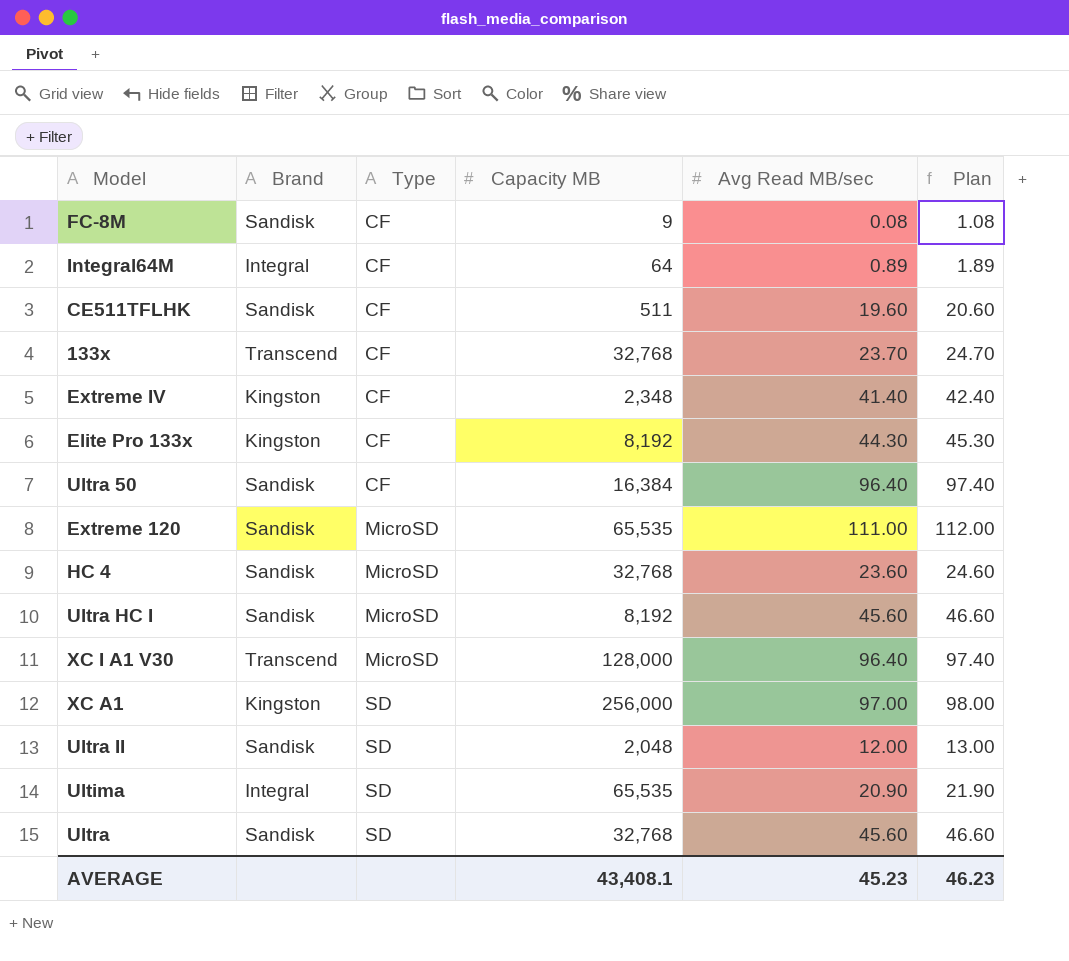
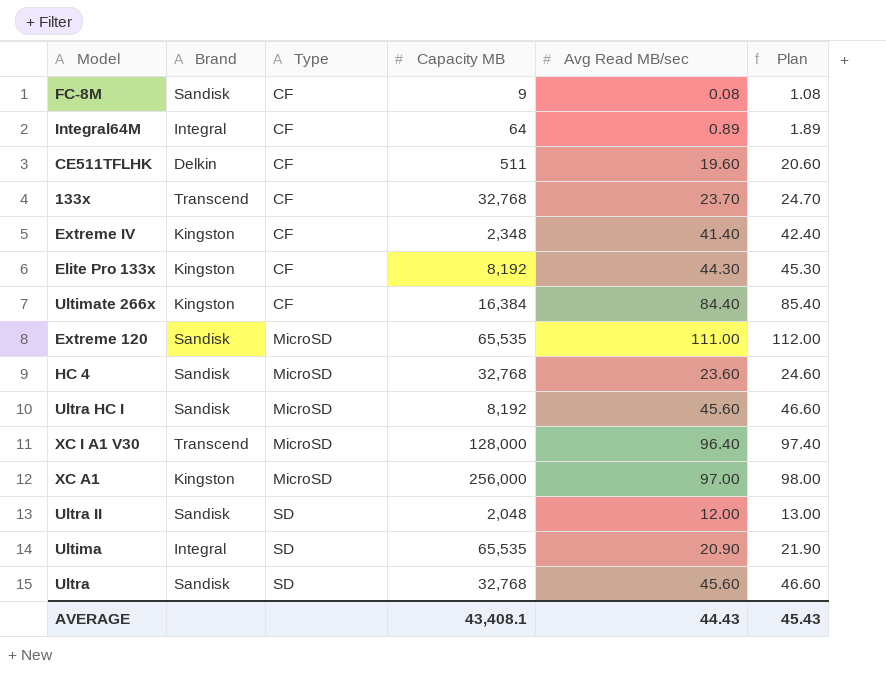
row Ultra 50: Sandisk | CF | 16,384 | 96.40 | 97.40 -> none
CE511TFLHK | Brand: Sandisk -> Delkin
row Ultimate 266x: none -> Kingston | CF | 16,384 | 84.40 | 85.40
XC A1 | Type: SD -> MicroSD
AVERAGE | Avg Read MB/sec: 45.23 -> 44.43
AVERAGE | Plan: 46.23 -> 45.43

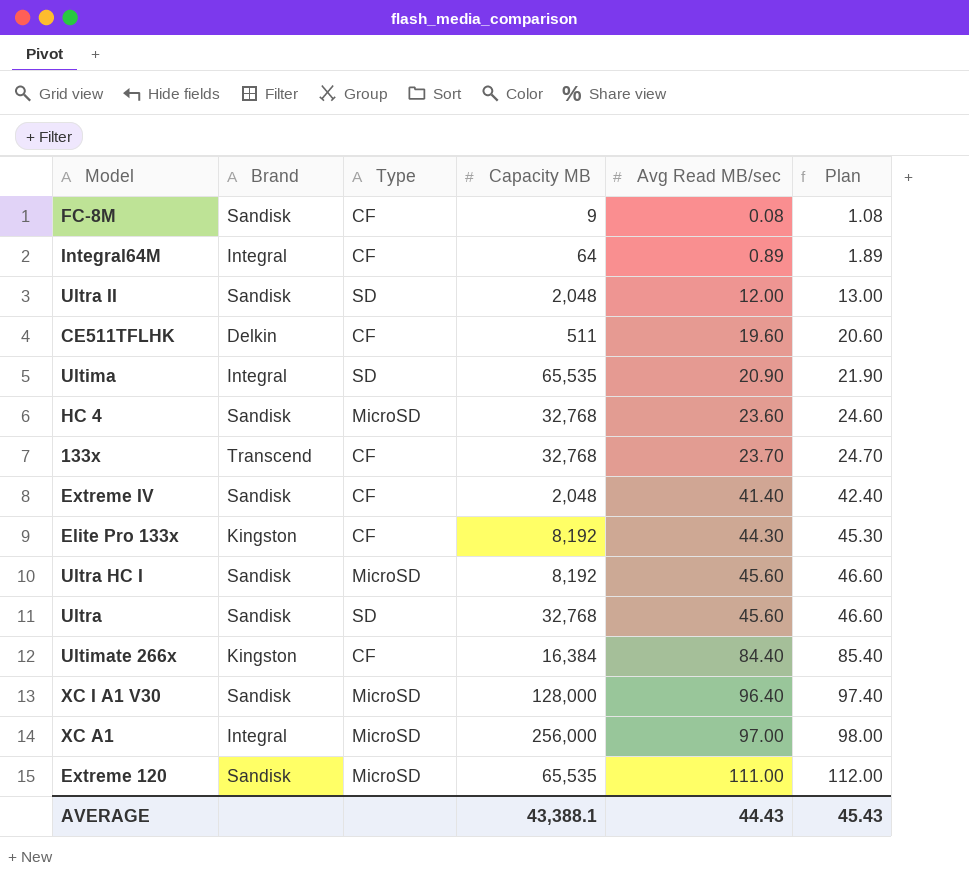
row order: Type ascending -> Avg Read MB/sec ascending
Extreme IV | Brand: Kingston -> Sandisk
Extreme IV | Capacity MB: 2,348 -> 2,048
XC I A1 V30 | Brand: Transcend -> Sandisk
XC A1 | Brand: Kingston -> Integral
AVERAGE | Capacity MB: 43,408.1 -> 43,388.1

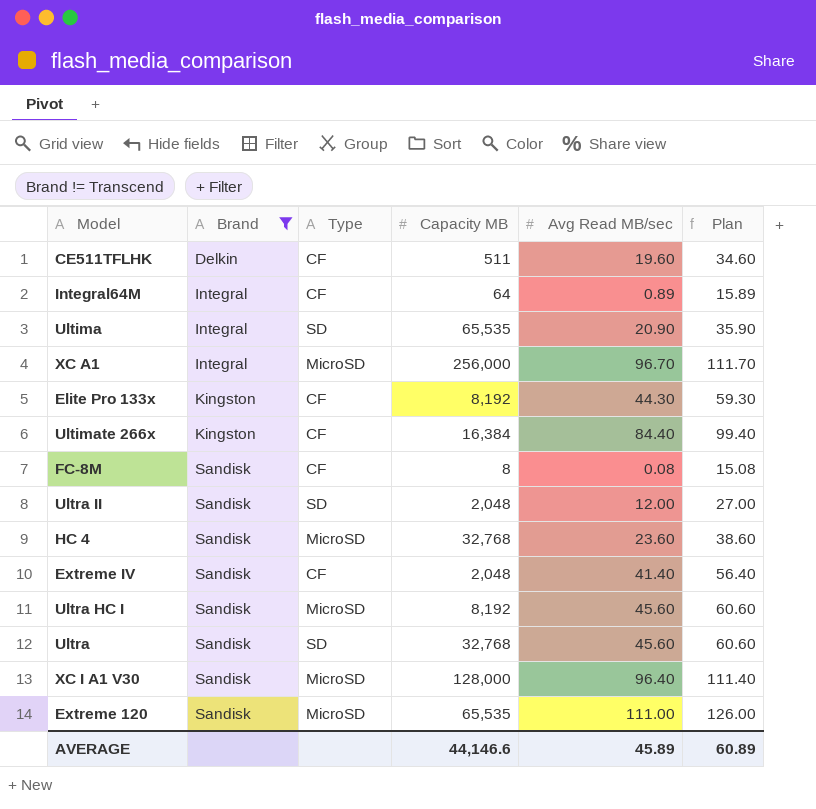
filter: none -> Brand != Transcend
row order: Avg Read MB/sec ascending -> Brand ascending
column Plan | formula: [Avg Read MB/sec] + 1 -> [Avg Read MB/sec] + 15
XC A1 | Avg Read MB/sec: 97.00 -> 96.70
FC-8M | Capacity MB: 9 -> 8
AVERAGE | Capacity MB: 43,388.1 -> 44,146.6
AVERAGE | Avg Read MB/sec: 44.43 -> 45.89
AVERAGE | Plan: 45.43 -> 60.89

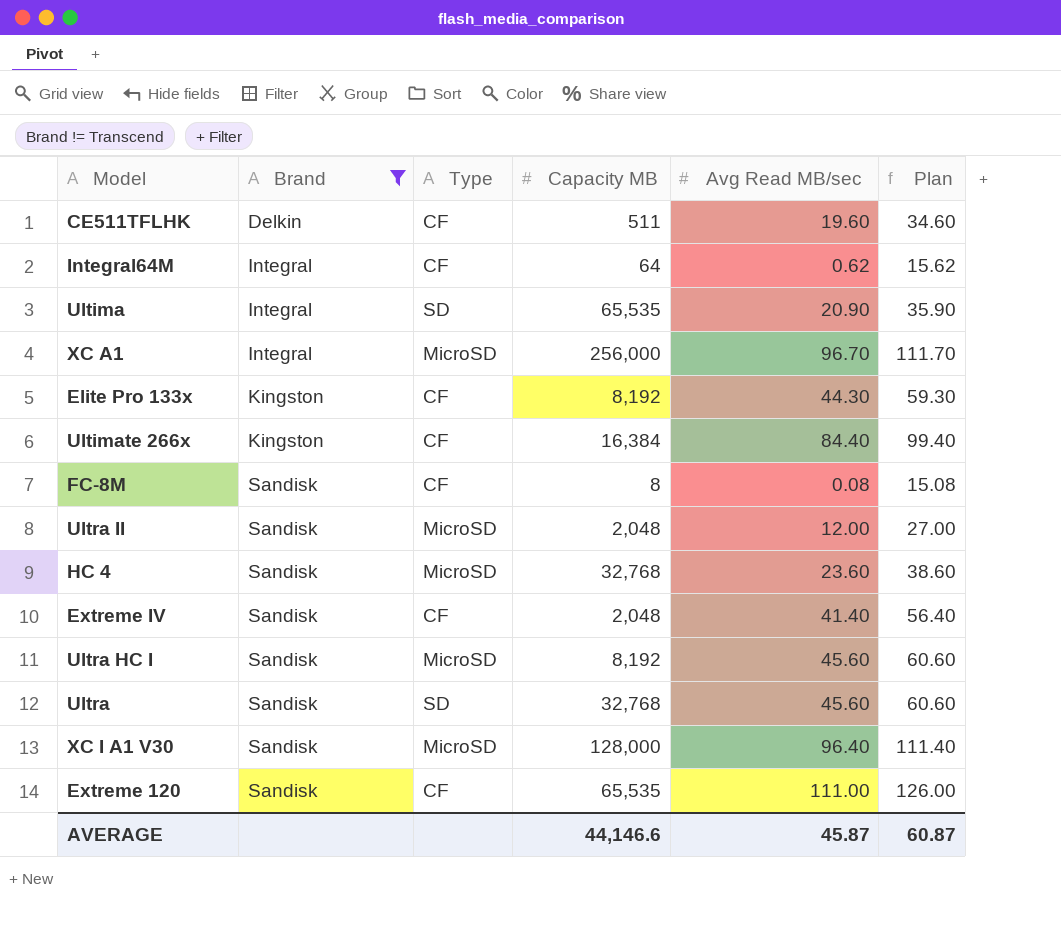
Integral64M | Avg Read MB/sec: 0.89 -> 0.62
Integral64M | Plan: 15.89 -> 15.62
Ultra II | Type: SD -> MicroSD
Extreme 120 | Type: MicroSD -> CF
AVERAGE | Avg Read MB/sec: 45.89 -> 45.87
AVERAGE | Plan: 60.89 -> 60.87

